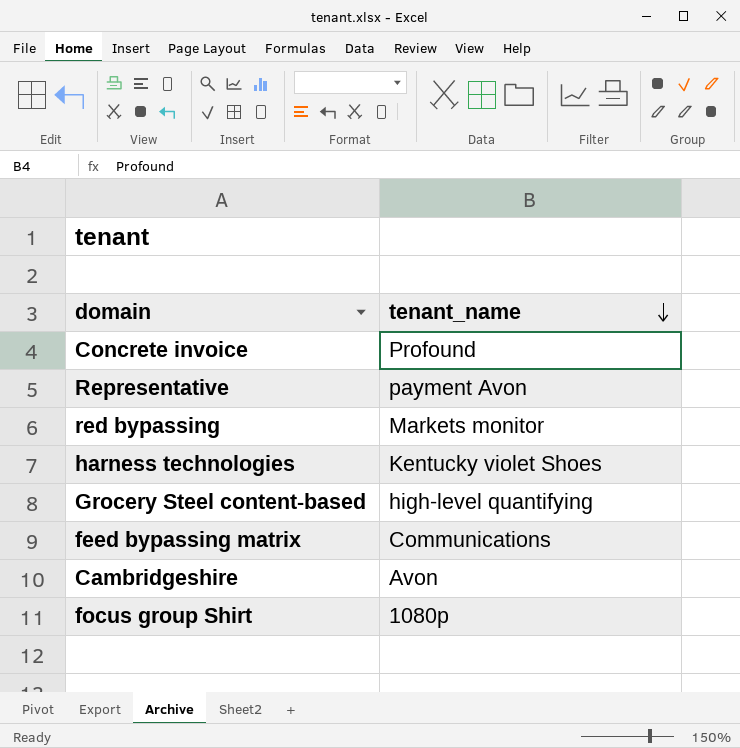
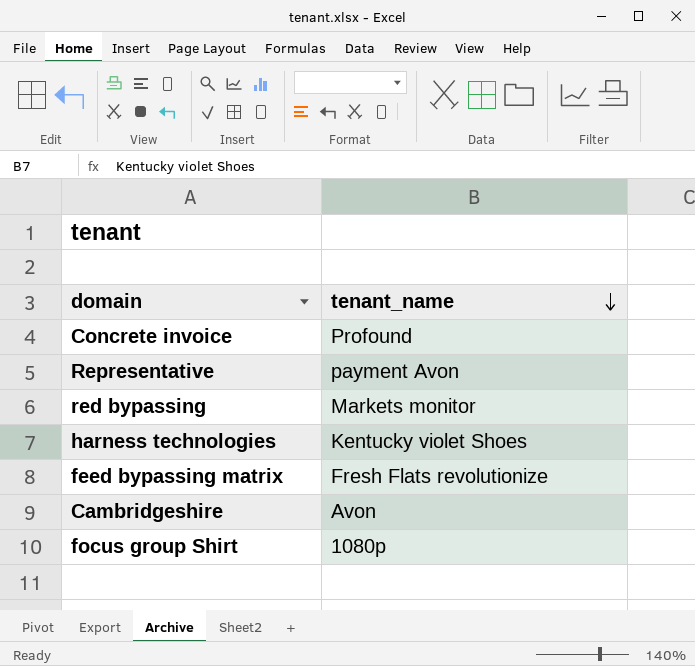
row Grocery Steel content-based: high-level quantifying -> none
feed bypassing matrix | tenant_name: Communications -> Fresh Flats revolutionize

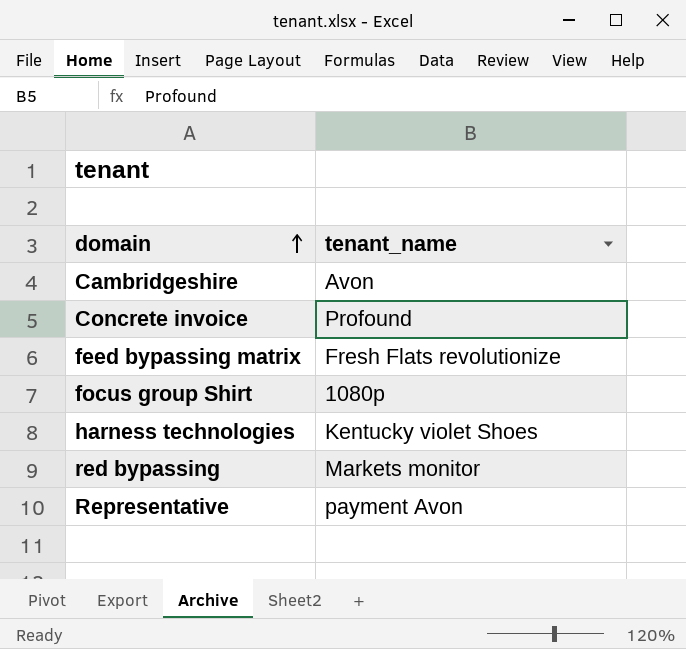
row order: tenant_name descending -> domain ascending

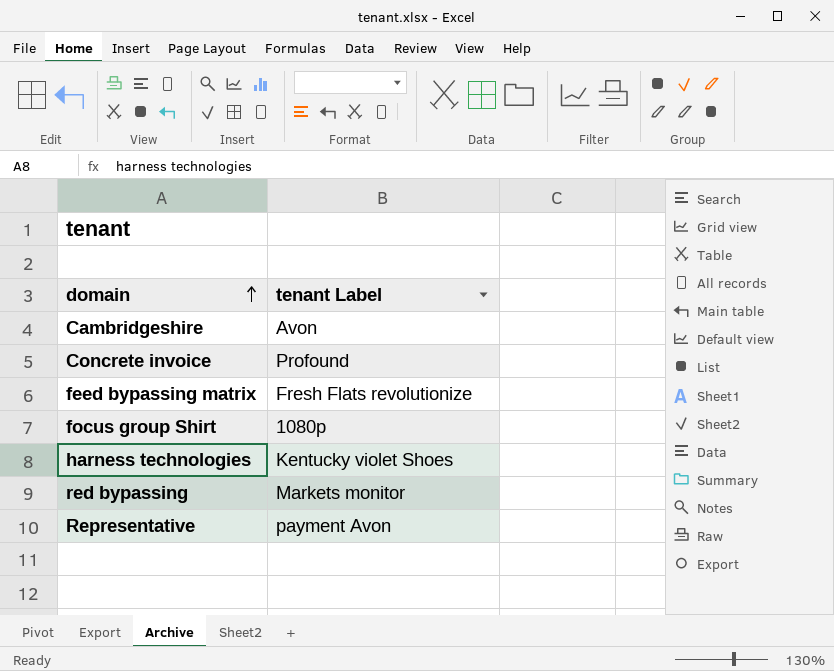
column name: tenant_name -> tenant Label

